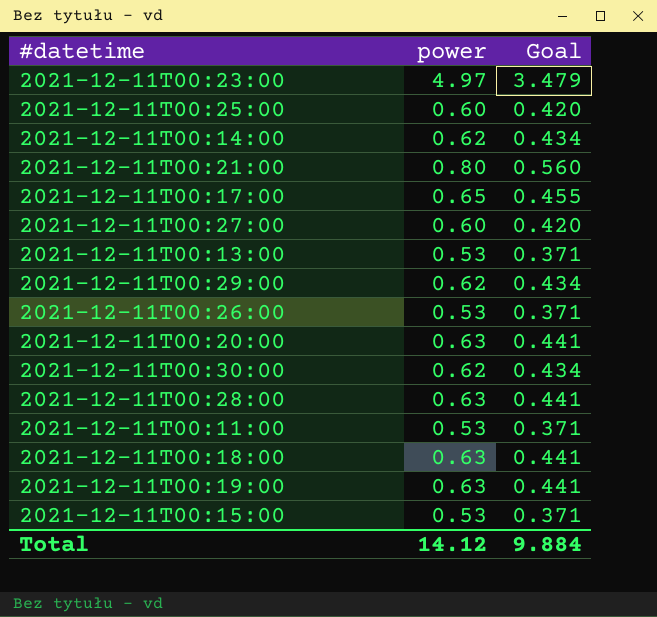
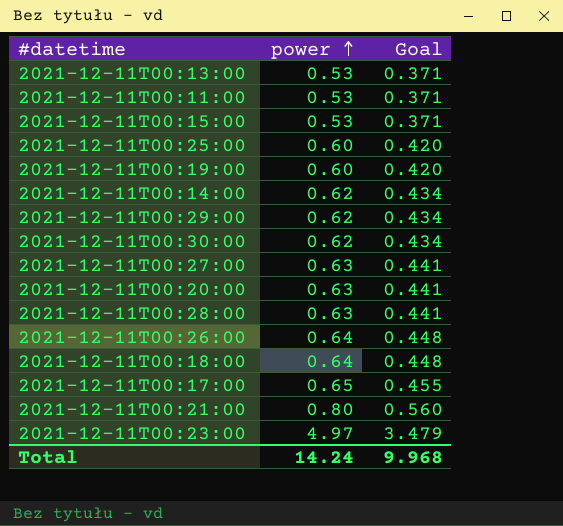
row order: none -> power ascending
2021-12-11T00:19:00 | power: 0.63 -> 0.60
2021-12-11T00:19:00 | Goal: 0.441 -> 0.420
2021-12-11T00:27:00 | power: 0.60 -> 0.63
2021-12-11T00:27:00 | Goal: 0.420 -> 0.441
2021-12-11T00:26:00 | power: 0.53 -> 0.64
2021-12-11T00:26:00 | Goal: 0.371 -> 0.448
2021-12-11T00:18:00 | power: 0.63 -> 0.64
2021-12-11T00:18:00 | Goal: 0.441 -> 0.448
Total | power: 14.12 -> 14.24
Total | Goal: 9.884 -> 9.968

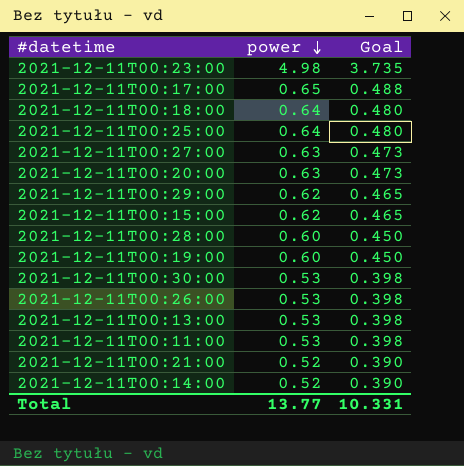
row order: power ascending -> power descending
column Goal | formula: [power] * 0.7 -> [power] * 0.75
2021-12-11T00:23:00 | power: 4.97 -> 4.98
2021-12-11T00:25:00 | power: 0.60 -> 0.64
2021-12-11T00:15:00 | power: 0.53 -> 0.62
2021-12-11T00:28:00 | power: 0.63 -> 0.60
2021-12-11T00:30:00 | power: 0.62 -> 0.53
2021-12-11T00:26:00 | power: 0.64 -> 0.53
2021-12-11T00:21:00 | power: 0.80 -> 0.52
2021-12-11T00:14:00 | power: 0.62 -> 0.52
Total | power: 14.24 -> 13.77
Total | Goal: 9.968 -> 10.331

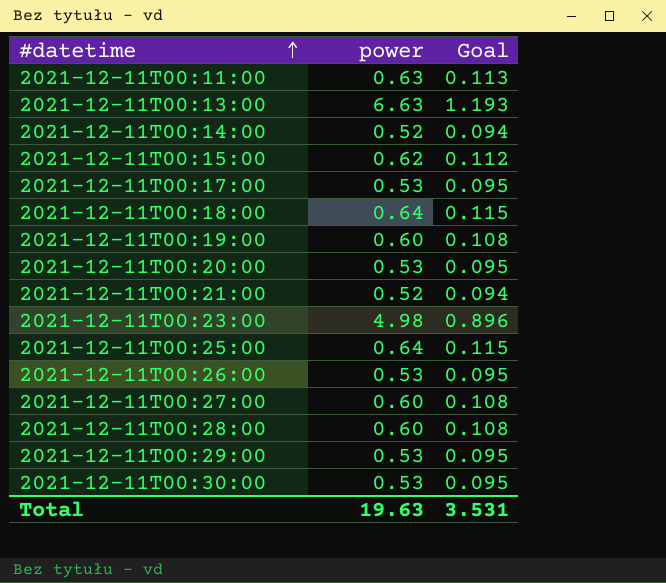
row order: power descending -> #datetime ascending
column Goal | formula: [power] * 0.75 -> [power] * 0.18
2021-12-11T00:11:00 | power: 0.53 -> 0.63
2021-12-11T00:13:00 | power: 0.53 -> 6.63
2021-12-11T00:17:00 | power: 0.65 -> 0.53
2021-12-11T00:20:00 | power: 0.63 -> 0.53
2021-12-11T00:27:00 | power: 0.63 -> 0.60
2021-12-11T00:29:00 | power: 0.62 -> 0.53
Total | power: 13.77 -> 19.63
Total | Goal: 10.331 -> 3.531

